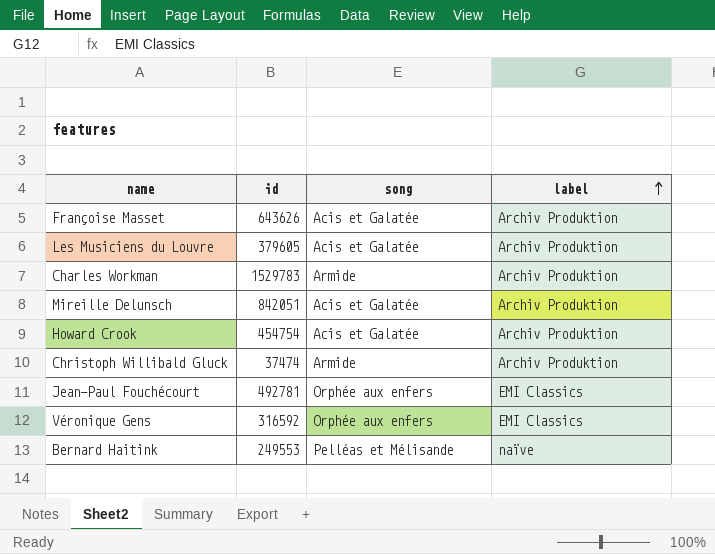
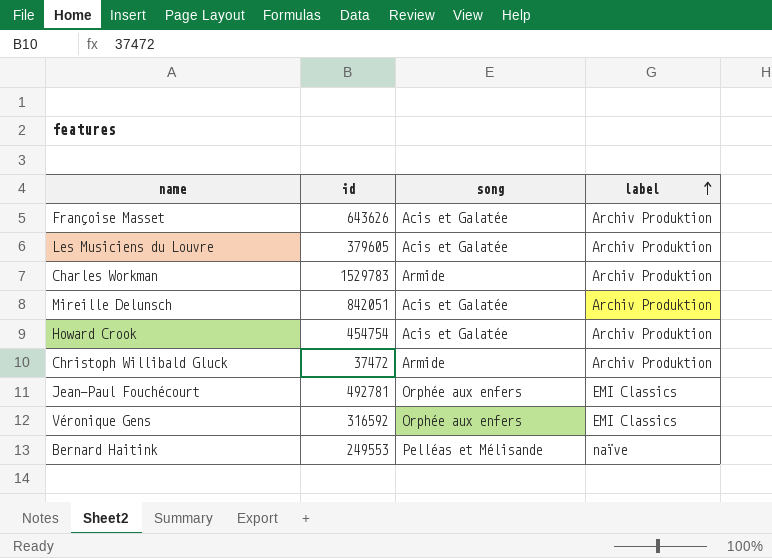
Christoph Willibald Gluck | id: 37474 -> 37472

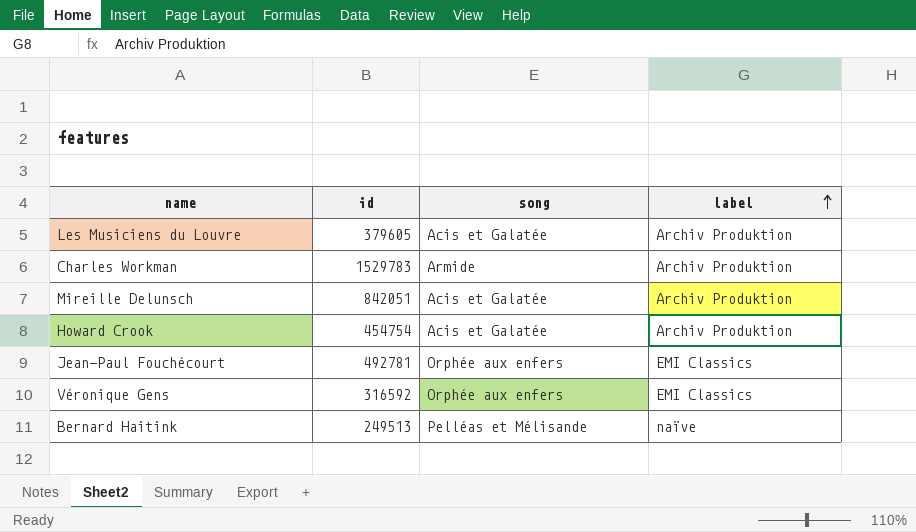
row Françoise Masset: 643626 | Acis et Galatée | Archiv Produktion -> none
row Christoph Willibald Gluck: 37472 | Armide | Archiv Produktion -> none
Bernard Haitink | id: 249553 -> 249513

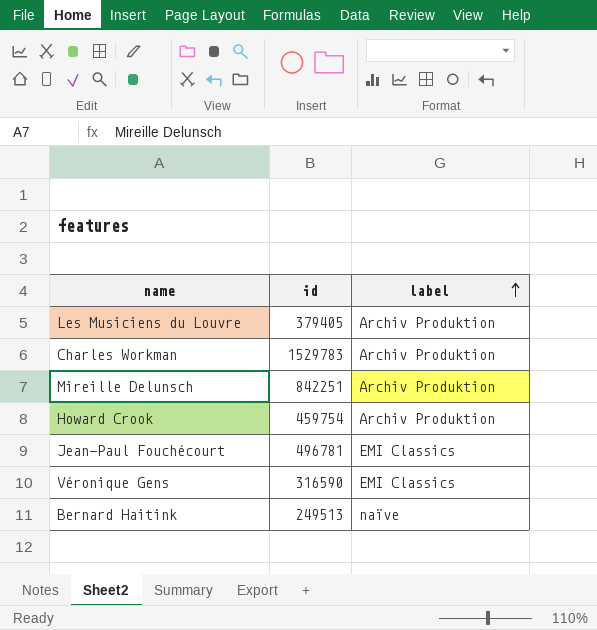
column song | position: 3 -> none
Les Musiciens du Louvre | id: 379605 -> 379405
Mireille Delunsch | id: 842051 -> 842251
Howard Crook | id: 454754 -> 459754
Jean-Paul Fouchécourt | id: 492781 -> 496781
Véronique Gens | id: 316592 -> 316590

